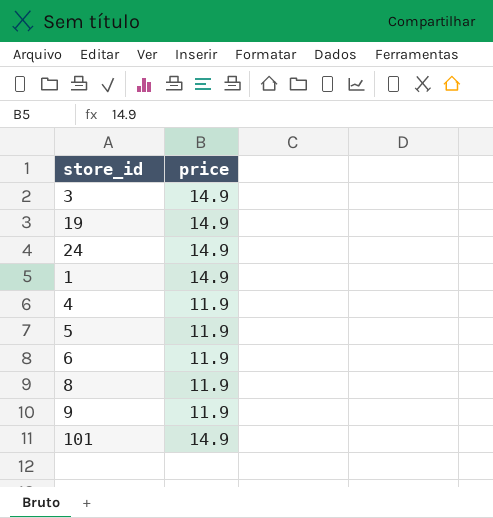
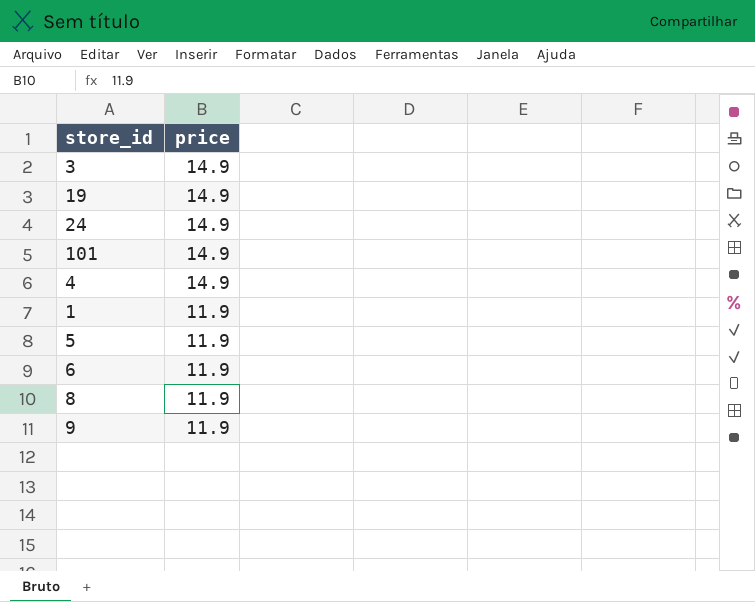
row order: none -> price descending
4 | price: 11.9 -> 14.9
1 | price: 14.9 -> 11.9

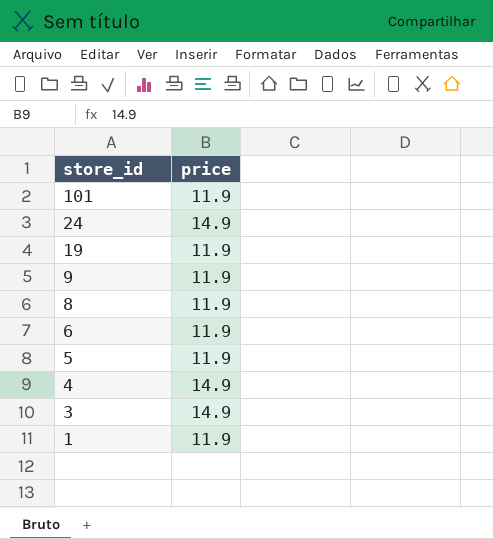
row order: price descending -> store_id descending
101 | price: 14.9 -> 11.9
19 | price: 14.9 -> 11.9

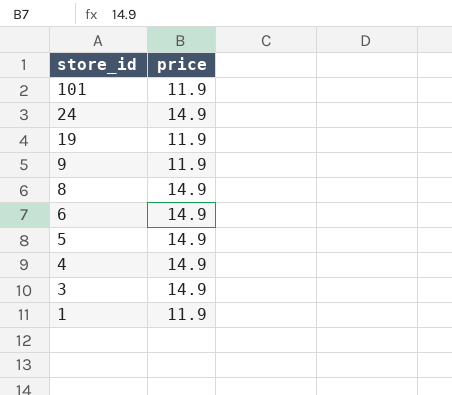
8 | price: 11.9 -> 14.9
6 | price: 11.9 -> 14.9
5 | price: 11.9 -> 14.9

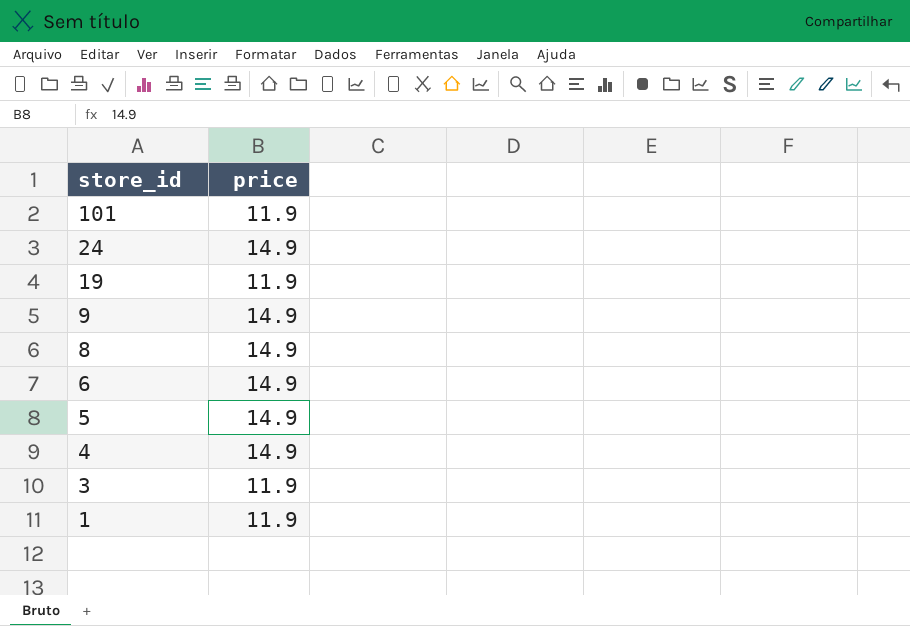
9 | price: 11.9 -> 14.9
3 | price: 14.9 -> 11.9

